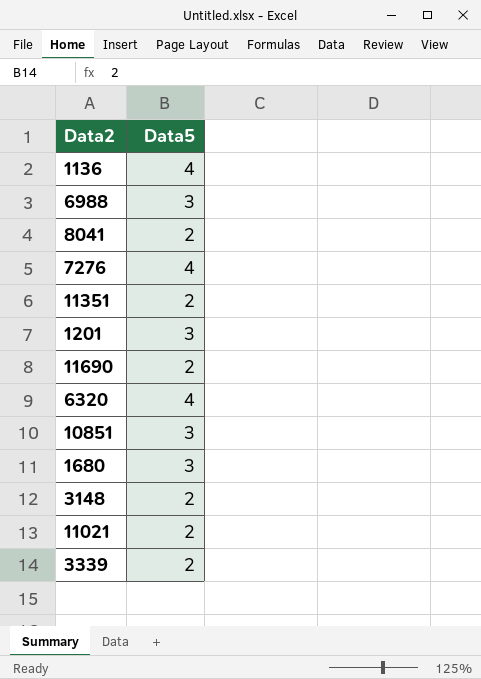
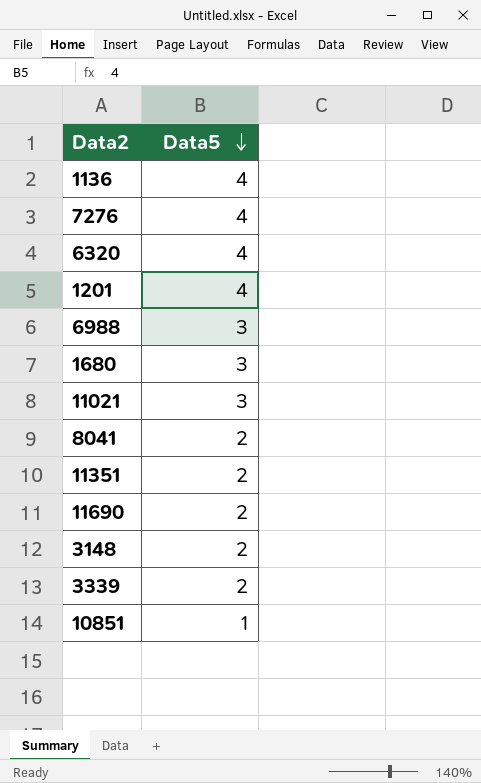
row order: none -> Data5 descending
1201 | Data5: 3 -> 4
11021 | Data5: 2 -> 3
10851 | Data5: 3 -> 1

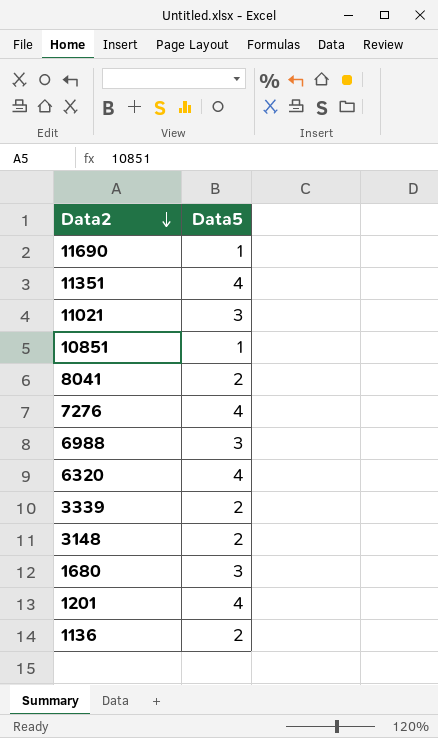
row order: Data5 descending -> Data2 descending
11690 | Data5: 2 -> 1
11351 | Data5: 2 -> 4
1136 | Data5: 4 -> 2

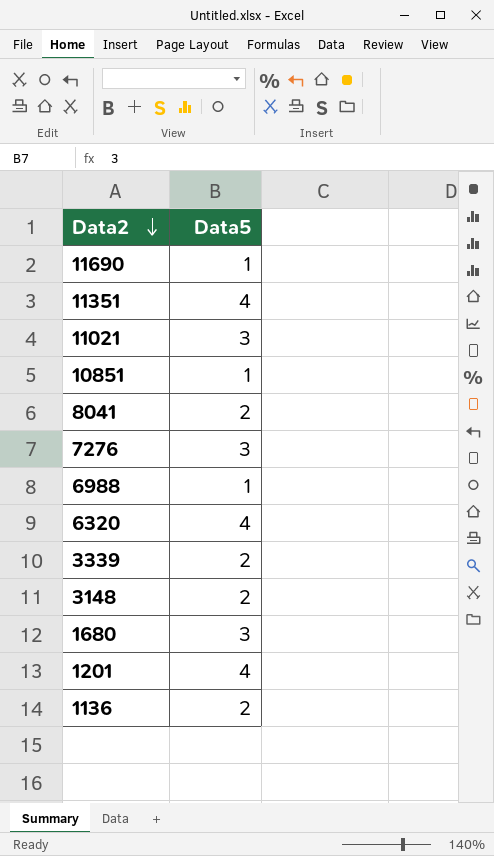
7276 | Data5: 4 -> 3
6988 | Data5: 3 -> 1

